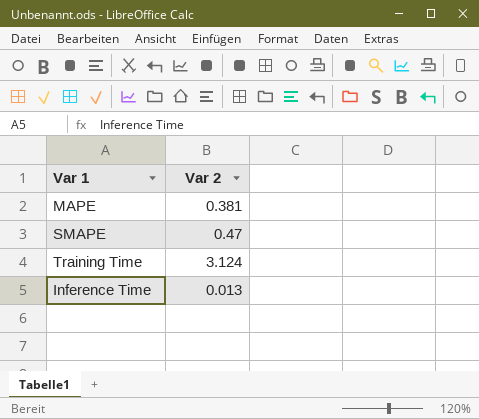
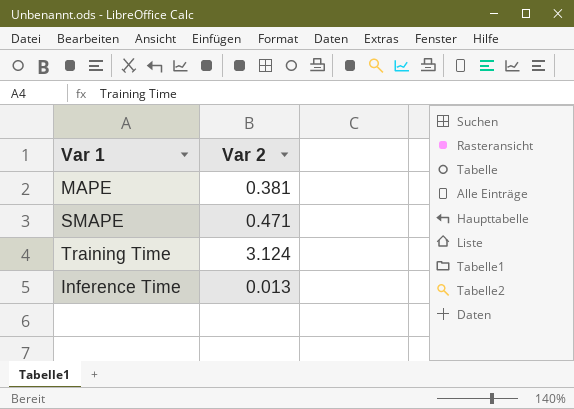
SMAPE | Var 2: 0.47 -> 0.471

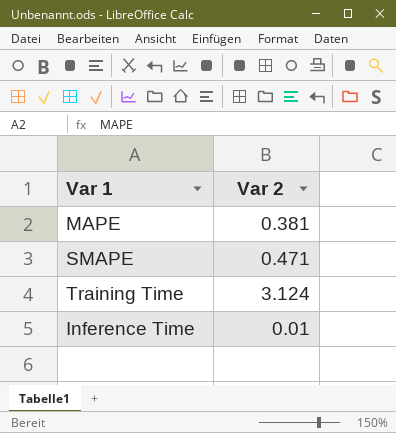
Inference Time | Var 2: 0.013 -> 0.01

